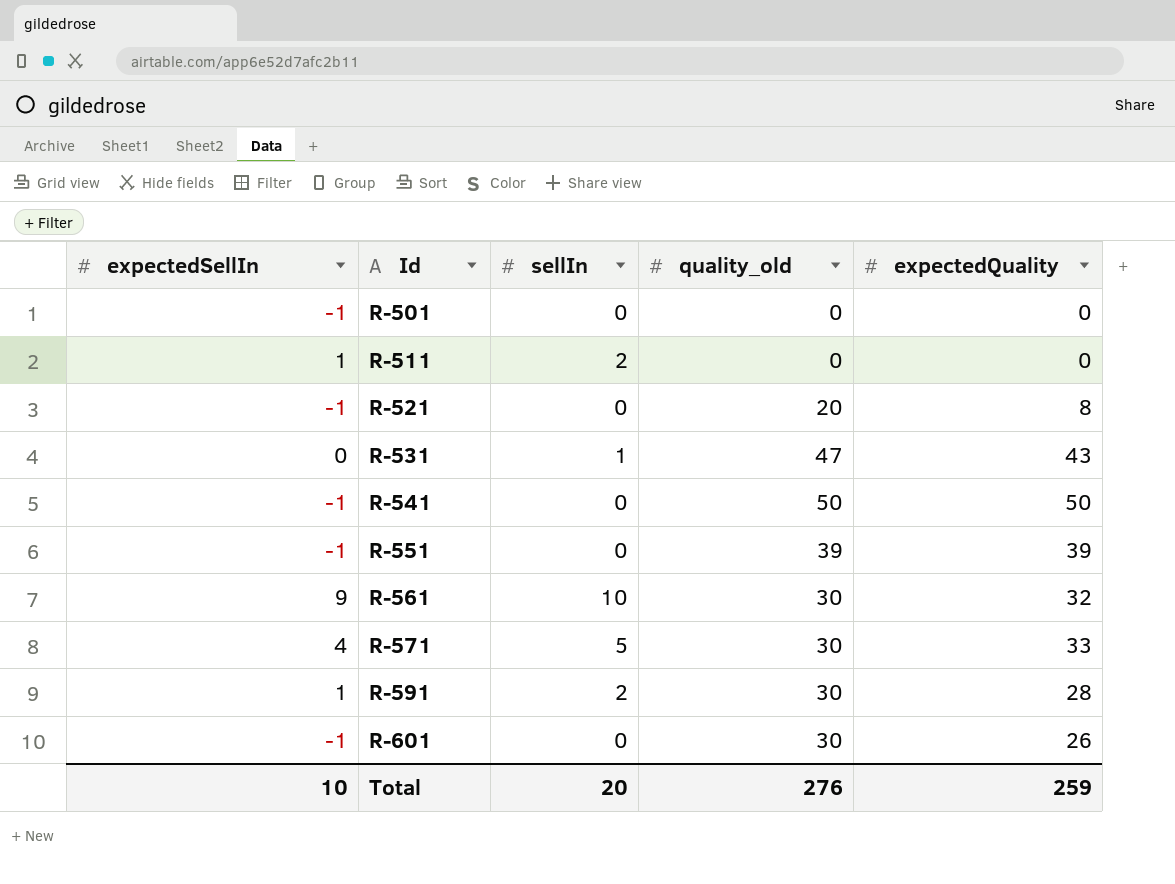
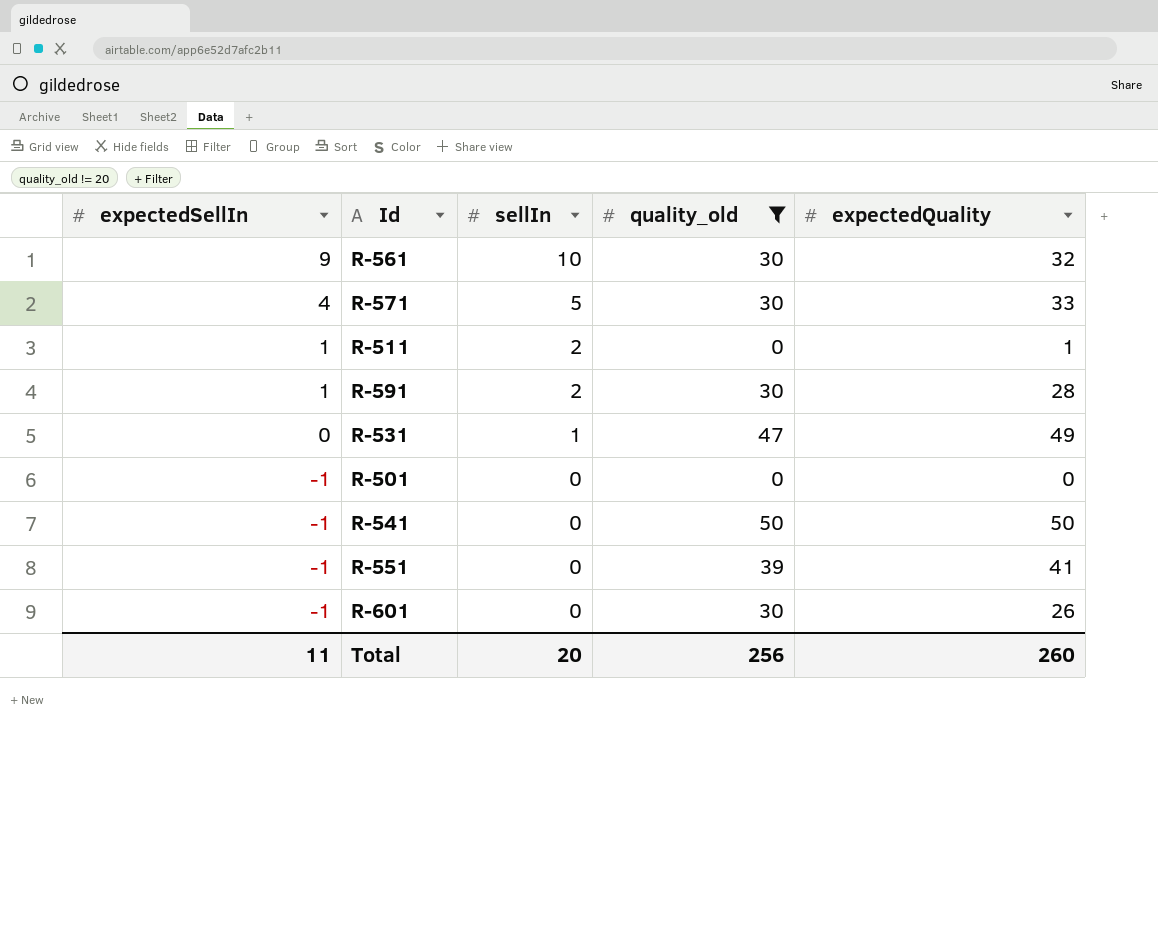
filter: none -> quality_old != 20
row order: Id ascending -> expectedSellIn descending
R-511 | expectedQuality: 0 -> 1
R-531 | expectedQuality: 43 -> 49
R-551 | expectedQuality: 39 -> 41
Total | expectedSellIn: 10 -> 11
Total | quality_old: 276 -> 256
Total | expectedQuality: 259 -> 260

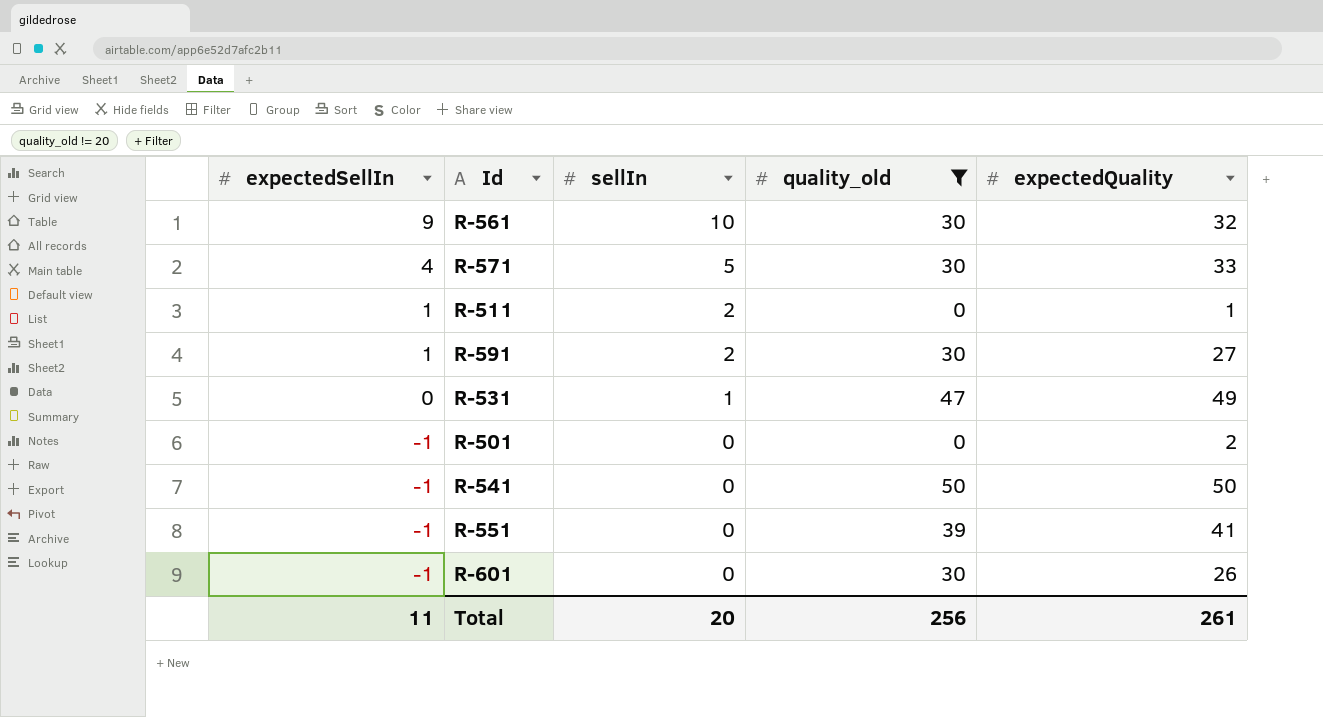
R-591 | expectedQuality: 28 -> 27
R-501 | expectedQuality: 0 -> 2
Total | expectedQuality: 260 -> 261

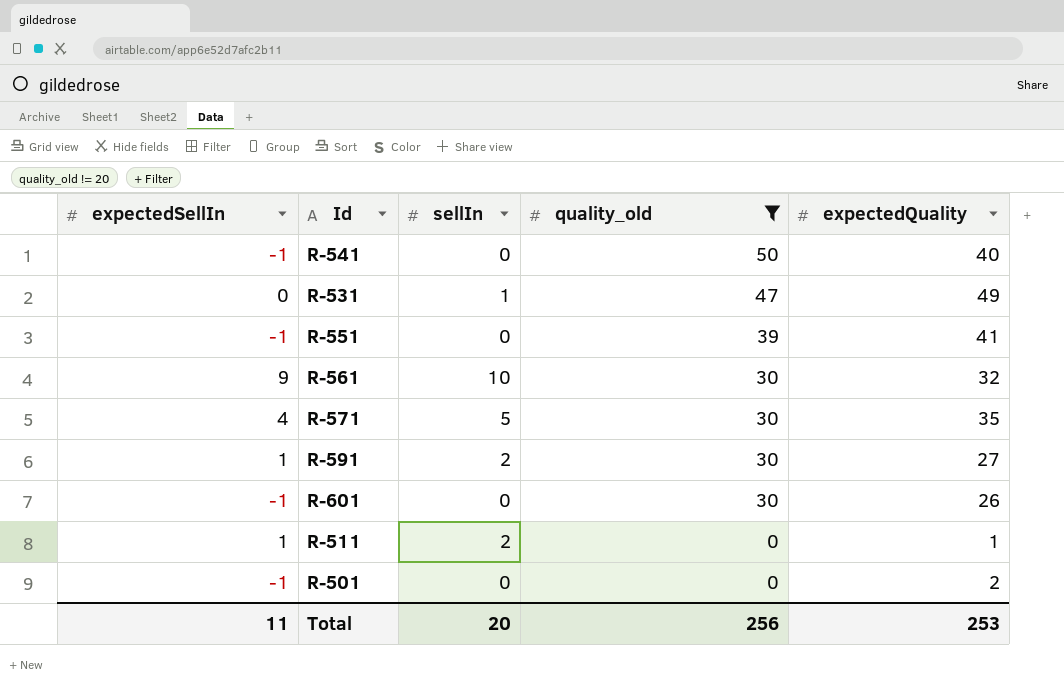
row order: expectedSellIn descending -> quality_old descending
R-541 | expectedQuality: 50 -> 40
R-571 | expectedQuality: 33 -> 35
Total | expectedQuality: 261 -> 253

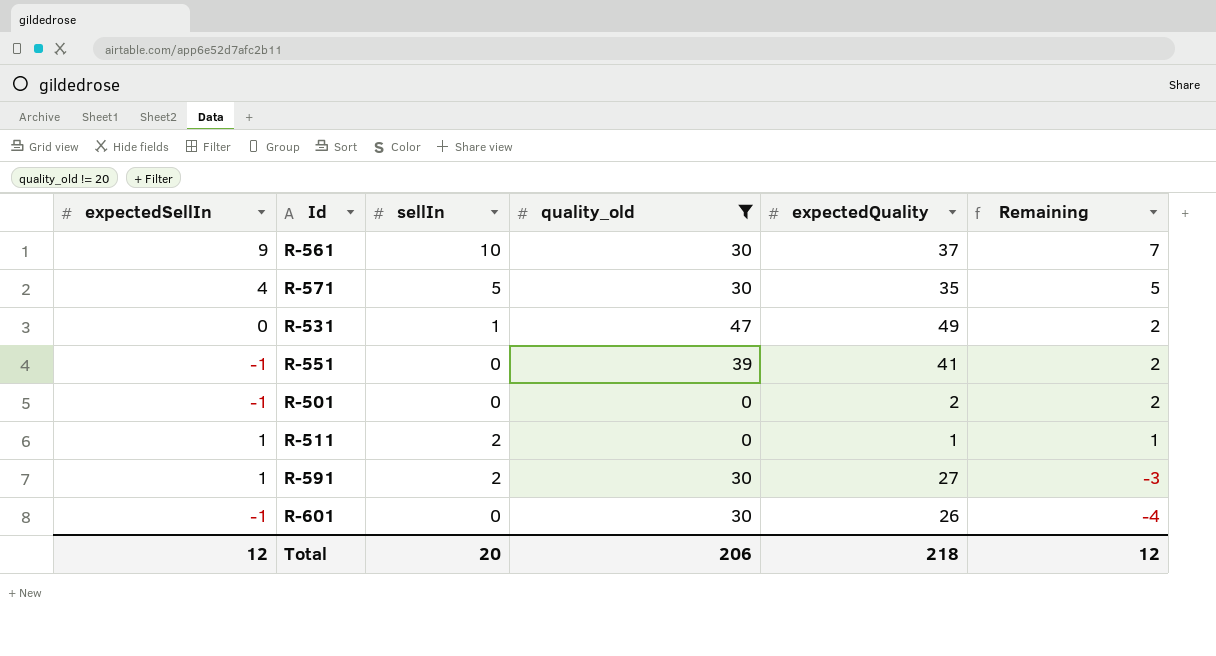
row order: quality_old descending -> Remaining descending
column Remaining | formula: none -> [expectedQuality] - [quality_old]
row R-541: -1 | 0 | 50 | 40 -> none
R-561 | expectedQuality: 32 -> 37
Total | expectedSellIn: 11 -> 12
Total | quality_old: 256 -> 206
Total | expectedQuality: 253 -> 218

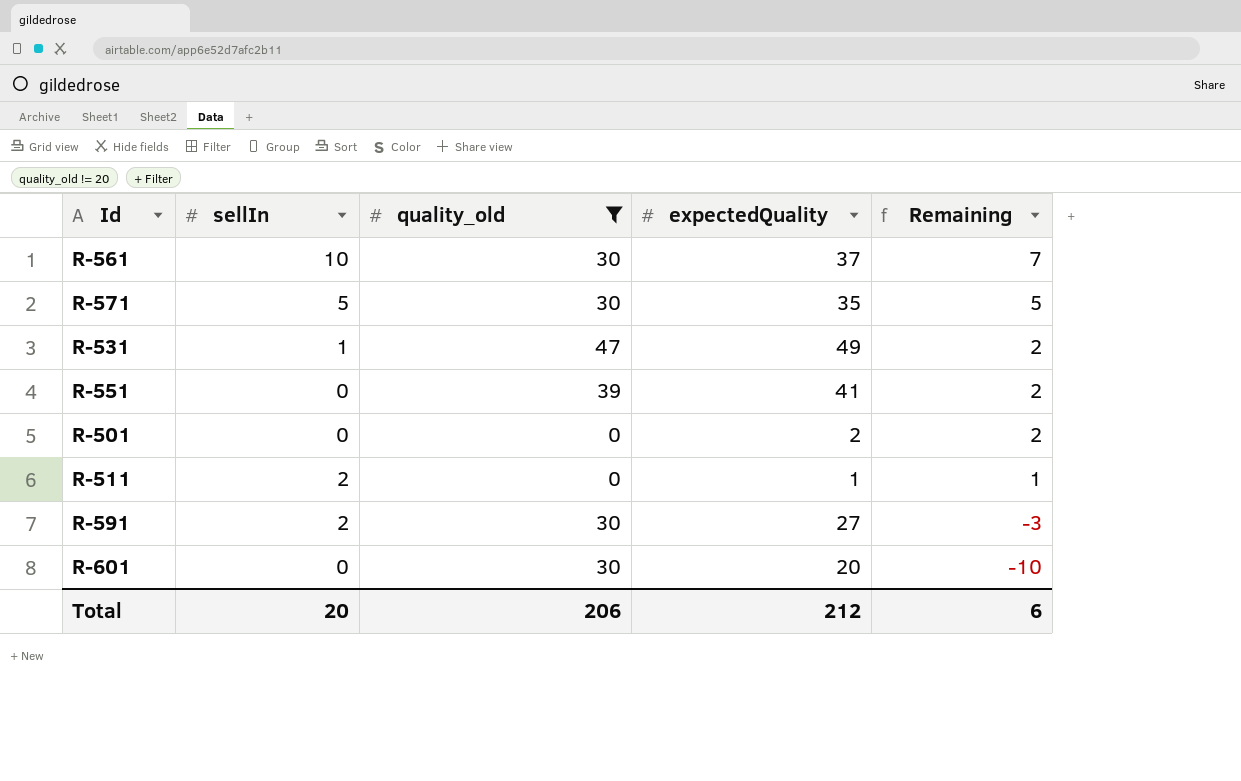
column expectedSellIn | position: 1 -> none
R-601 | expectedQuality: 26 -> 20
R-601 | Remaining: -4 -> -10
Total | expectedQuality: 218 -> 212
Total | Remaining: 12 -> 6

